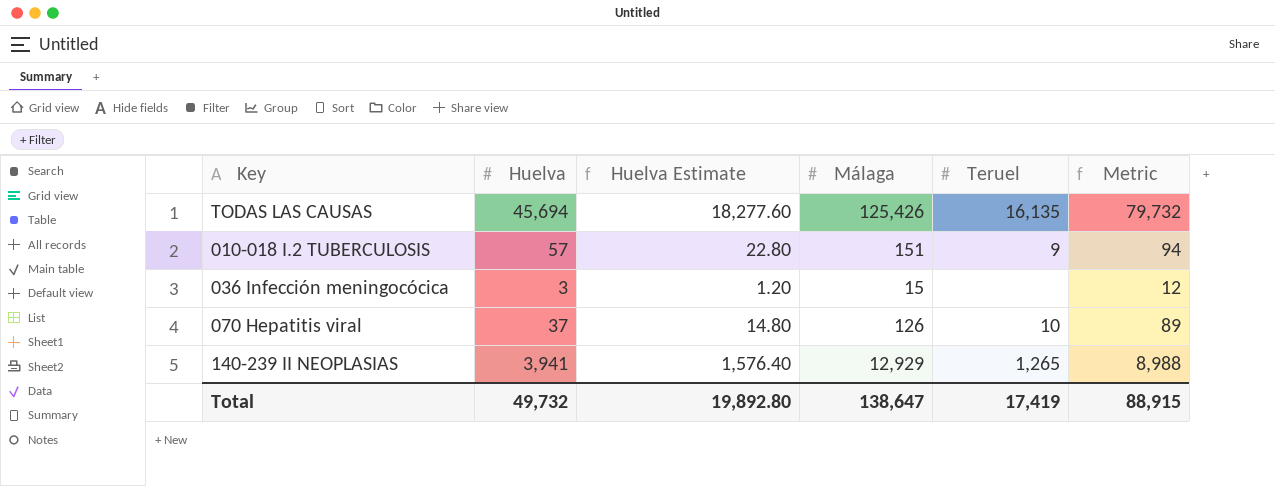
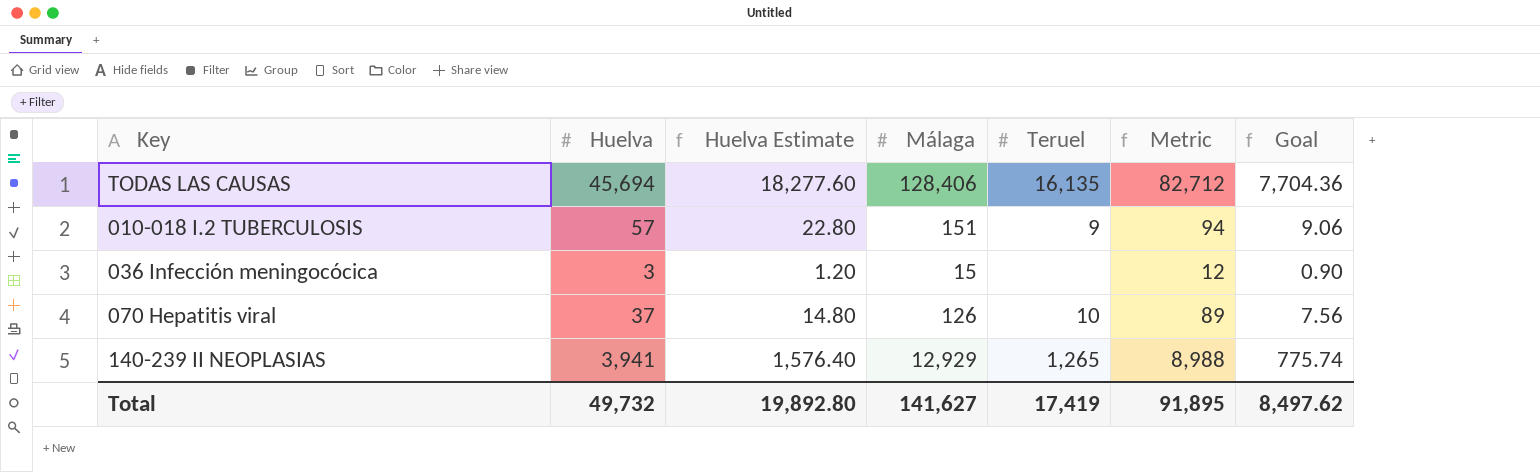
column Goal | formula: none -> [Málaga] * 0.06
TODAS LAS CAUSAS | Málaga: 125,426 -> 128,406
TODAS LAS CAUSAS | Metric: 79,732 -> 82,712
Total | Málaga: 138,647 -> 141,627
Total | Metric: 88,915 -> 91,895

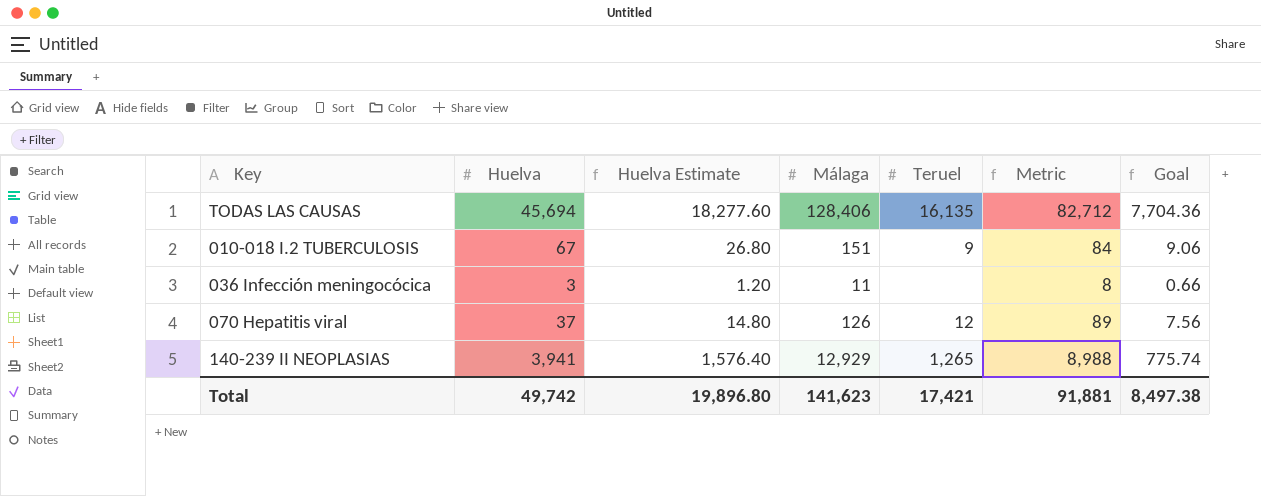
010-018 I.2 TUBERCULOSIS | Huelva: 57 -> 67
010-018 I.2 TUBERCULOSIS | Huelva Estimate: 22.80 -> 26.80
010-018 I.2 TUBERCULOSIS | Metric: 94 -> 84
036 Infección meningocócica | Málaga: 15 -> 11
036 Infección meningocócica | Metric: 12 -> 8
036 Infección meningocócica | Goal: 0.90 -> 0.66
070 Hepatitis viral | Teruel: 10 -> 12
Total | Huelva: 49,732 -> 49,742
Total | Huelva Estimate: 19,892.80 -> 19,896.80
Total | Málaga: 141,627 -> 141,623
Total | Teruel: 17,419 -> 17,421
Total | Metric: 91,895 -> 91,881
Total | Goal: 8,497.62 -> 8,497.38

